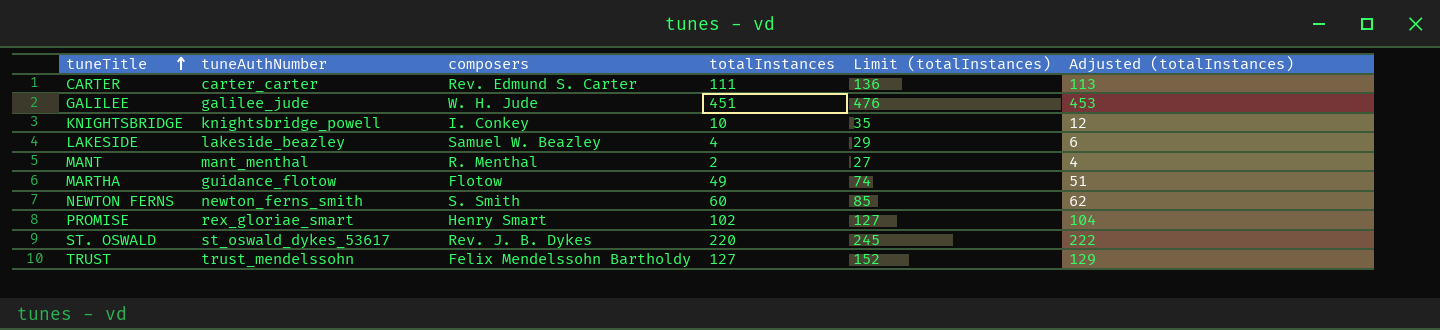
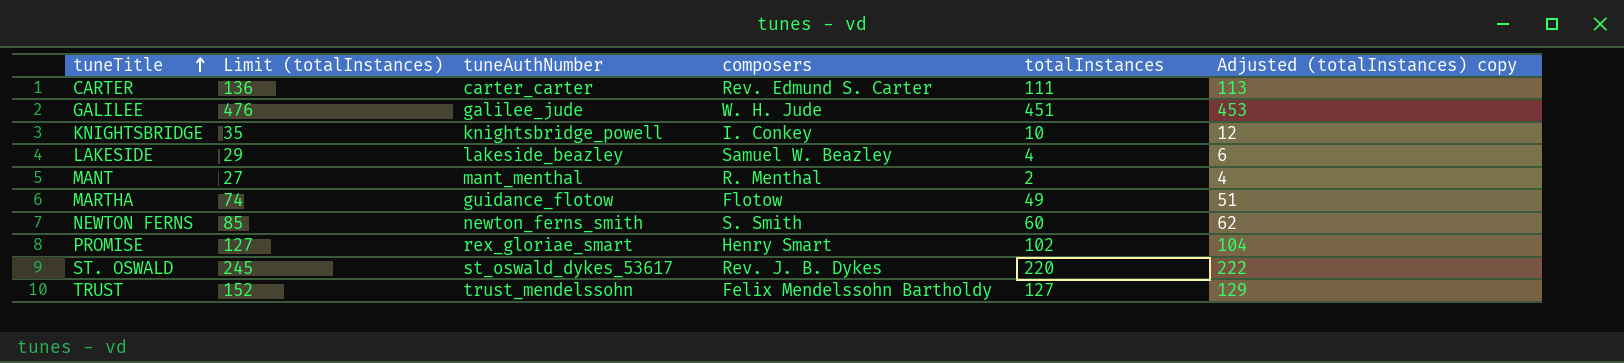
column Limit (totalInstances) | position: 5 -> 2
column name: Adjusted (totalInstances) -> Adjusted (totalInstances) copy

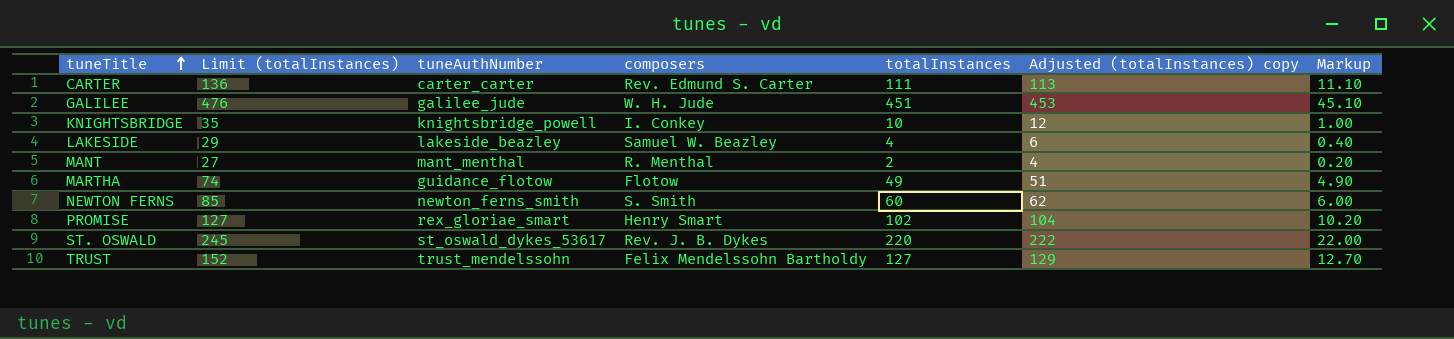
column Markup | formula: none -> [totalInstances] * 0.1

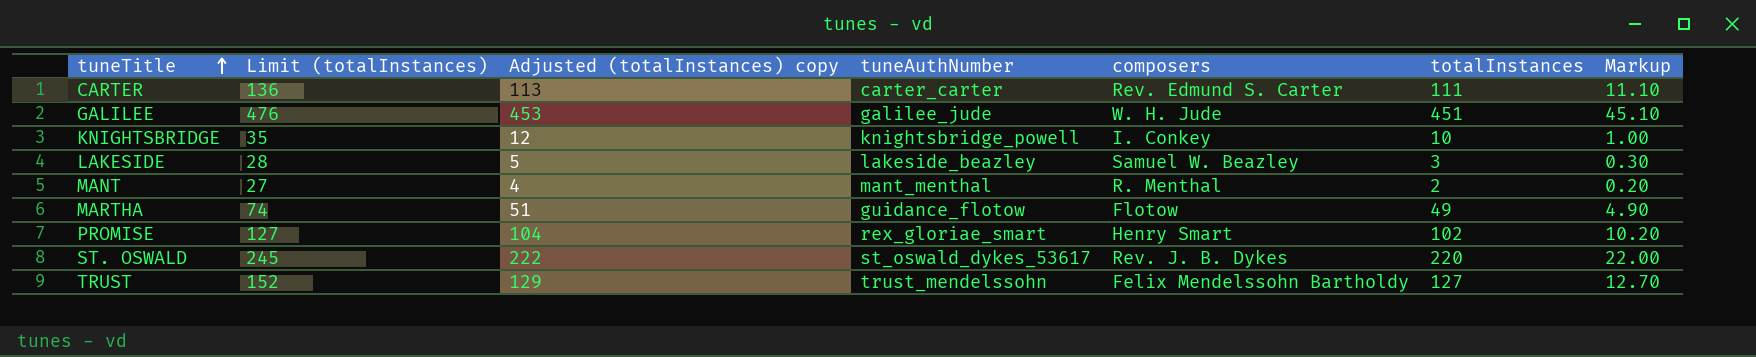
column Adjusted (totalInstances) copy | position: 6 -> 3
row NEWTON FERNS: 85 | newton_ferns_smith | S. Smith | 60 | 62 | 6.00 -> none
LAKESIDE | Limit (totalInstances): 29 -> 28
LAKESIDE | Adjusted (totalInstances) copy: 6 -> 5
LAKESIDE | totalInstances: 4 -> 3
LAKESIDE | Markup: 0.40 -> 0.30

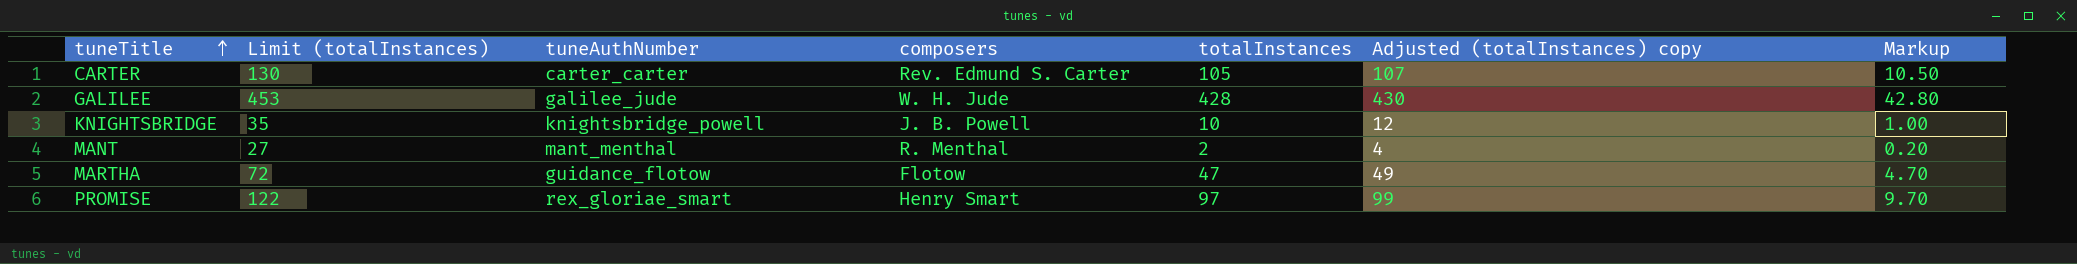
column Adjusted (totalInstances) copy | position: 3 -> 6
row LAKESIDE: 28 | 5 | lakeside_beazley | Samuel W. Beazley | 3 | 0.30 -> none
row ST. OSWALD: 245 | 222 | st_oswald_dykes_53617 | Rev. J. B. Dykes | 220 | 22.00 -> none
row TRUST: 152 | 129 | trust_mendelssohn | Felix Mendelssohn Bartholdy | 127 | 12.70 -> none
CARTER | Limit (totalInstances): 136 -> 130
CARTER | totalInstances: 111 -> 105
CARTER | Adjusted (totalInstances) copy: 113 -> 107
CARTER | Markup: 11.10 -> 10.50
GALILEE | Limit (totalInstances): 476 -> 453
GALILEE | totalInstances: 451 -> 428
GALILEE | Adjusted (totalInstances) copy: 453 -> 430
GALILEE | Markup: 45.10 -> 42.80
KNIGHTSBRIDGE | composers: I. Conkey -> J. B. Powell
MARTHA | Limit (totalInstances): 74 -> 72
MARTHA | totalInstances: 49 -> 47
MARTHA | Adjusted (totalInstances) copy: 51 -> 49
MARTHA | Markup: 4.90 -> 4.70
PROMISE | Limit (totalInstances): 127 -> 122
PROMISE | totalInstances: 102 -> 97
PROMISE | Adjusted (totalInstances) copy: 104 -> 99
PROMISE | Markup: 10.20 -> 9.70

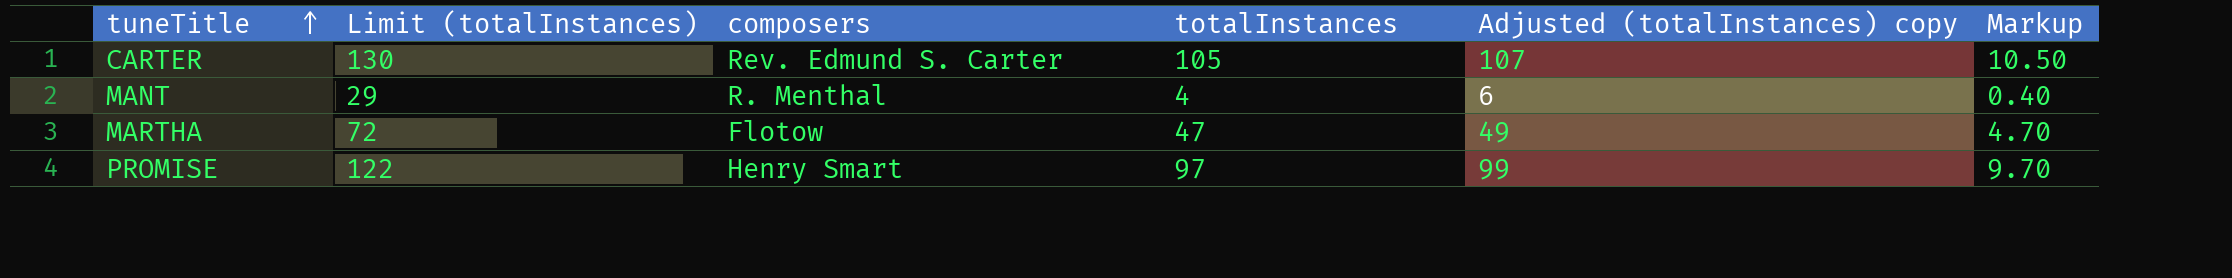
column tuneAuthNumber | position: 3 -> none
row GALILEE: 453 | galilee_jude | W. H. Jude | 428 | 430 | 42.80 -> none
row KNIGHTSBRIDGE: 35 | knightsbridge_powell | J. B. Powell | 10 | 12 | 1.00 -> none
MANT | Limit (totalInstances): 27 -> 29
MANT | totalInstances: 2 -> 4
MANT | Adjusted (totalInstances) copy: 4 -> 6
MANT | Markup: 0.20 -> 0.40

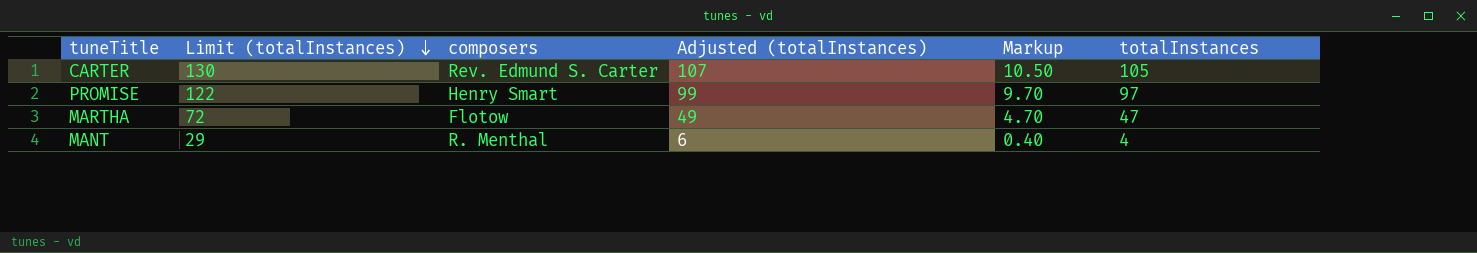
row order: tuneTitle ascending -> Limit (totalInstances) descending
column name: Adjusted (totalInstances) copy -> Adjusted (totalInstances)
column totalInstances | position: 4 -> 6

